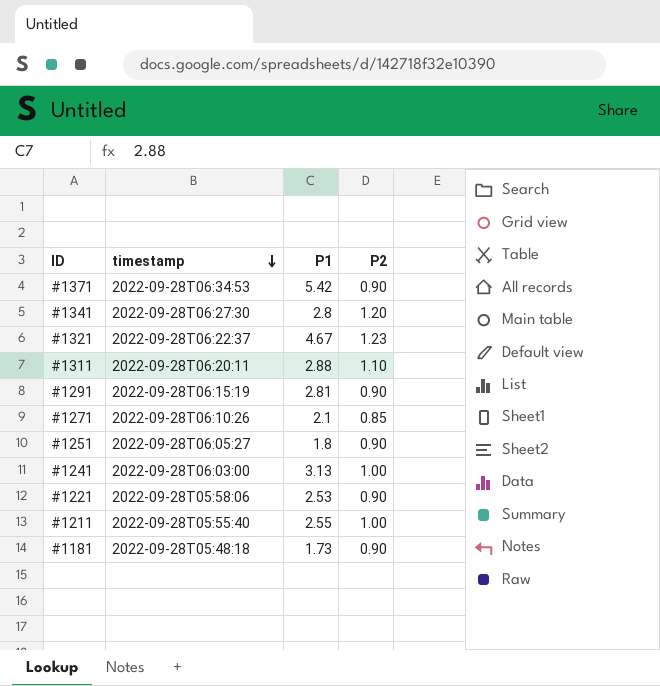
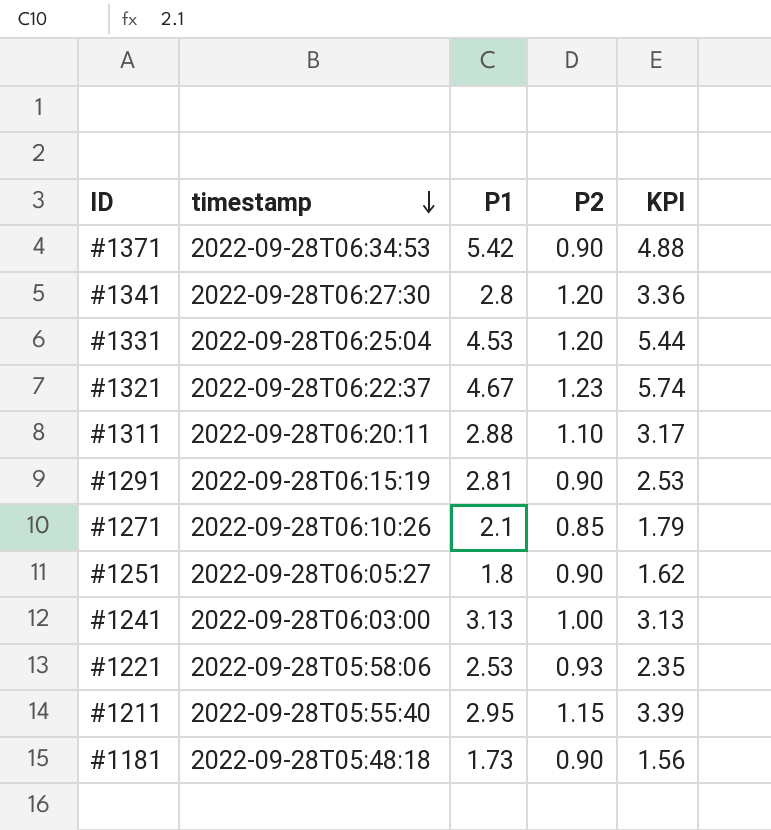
column KPI | formula: none -> [P1] * [P2]
row #1331: none -> 2022-09-28T06:25:04 | 4.53 | 1.20 | 5.44
#1221 | P2: 0.90 -> 0.93
#1211 | P1: 2.55 -> 2.95
#1211 | P2: 1.00 -> 1.15

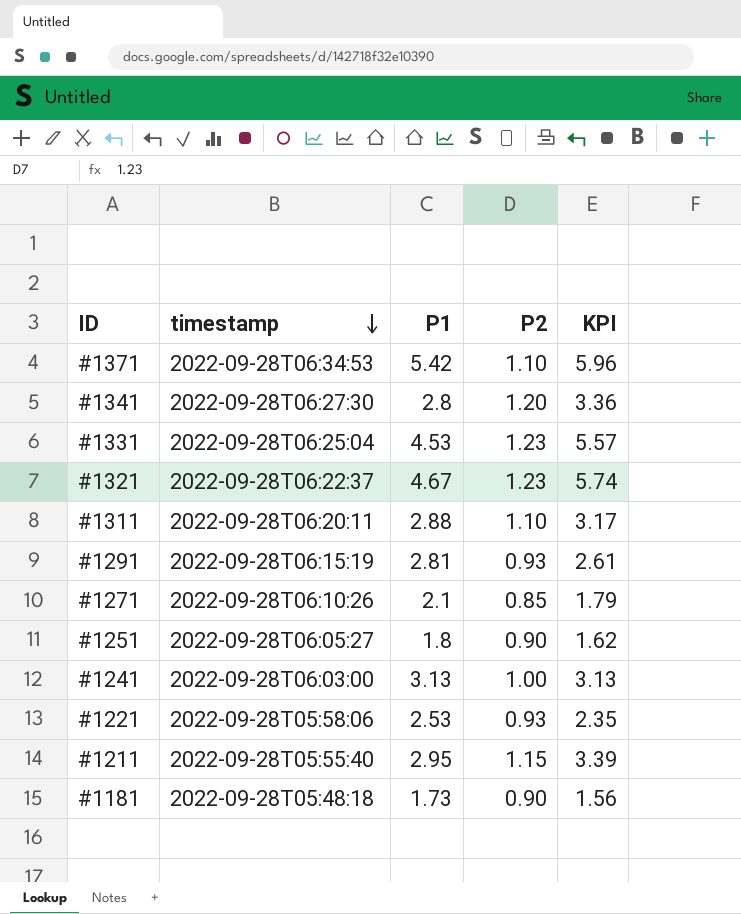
#1371 | P2: 0.90 -> 1.10
#1371 | KPI: 4.88 -> 5.96
#1331 | P2: 1.20 -> 1.23
#1331 | KPI: 5.44 -> 5.57
#1291 | P2: 0.90 -> 0.93
#1291 | KPI: 2.53 -> 2.61

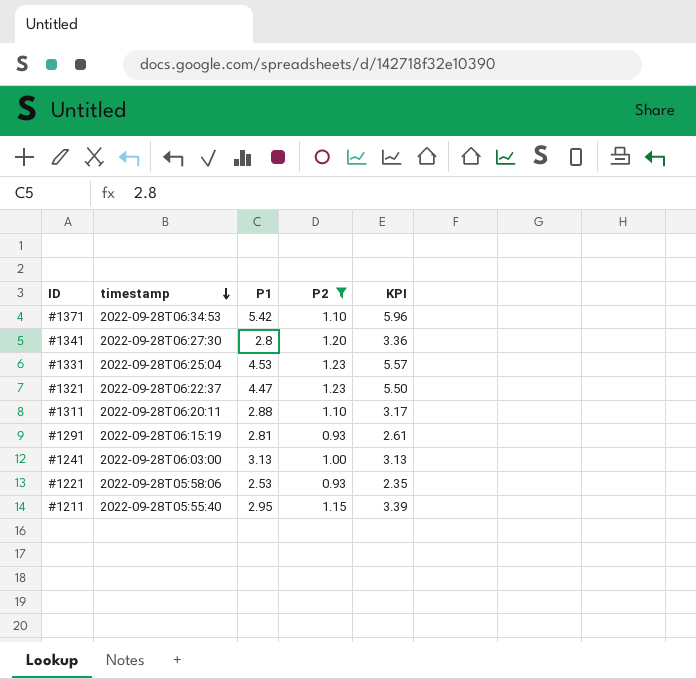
filter: none -> P2 >= 0.93
#1321 | P1: 4.67 -> 4.47
#1321 | KPI: 5.74 -> 5.50

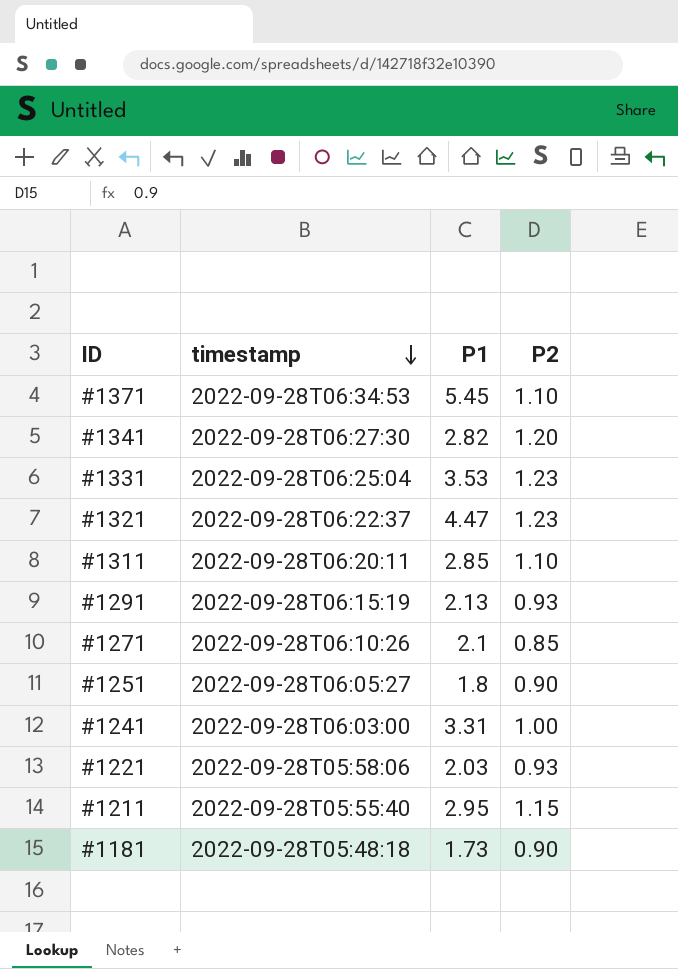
filter: P2 >= 0.93 -> none
column KPI | formula: [P1] * [P2] -> none
#1371 | P1: 5.42 -> 5.45
#1341 | P1: 2.8 -> 2.82
#1331 | P1: 4.53 -> 3.53
#1311 | P1: 2.88 -> 2.85
#1291 | P1: 2.81 -> 2.13
#1241 | P1: 3.13 -> 3.31
#1221 | P1: 2.53 -> 2.03

